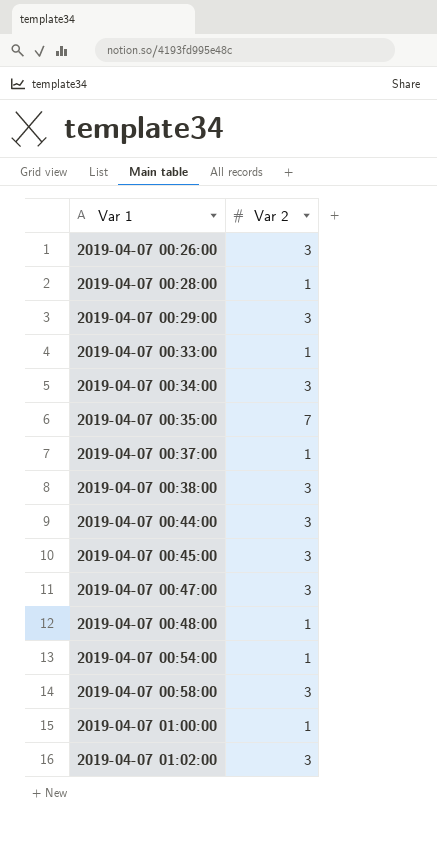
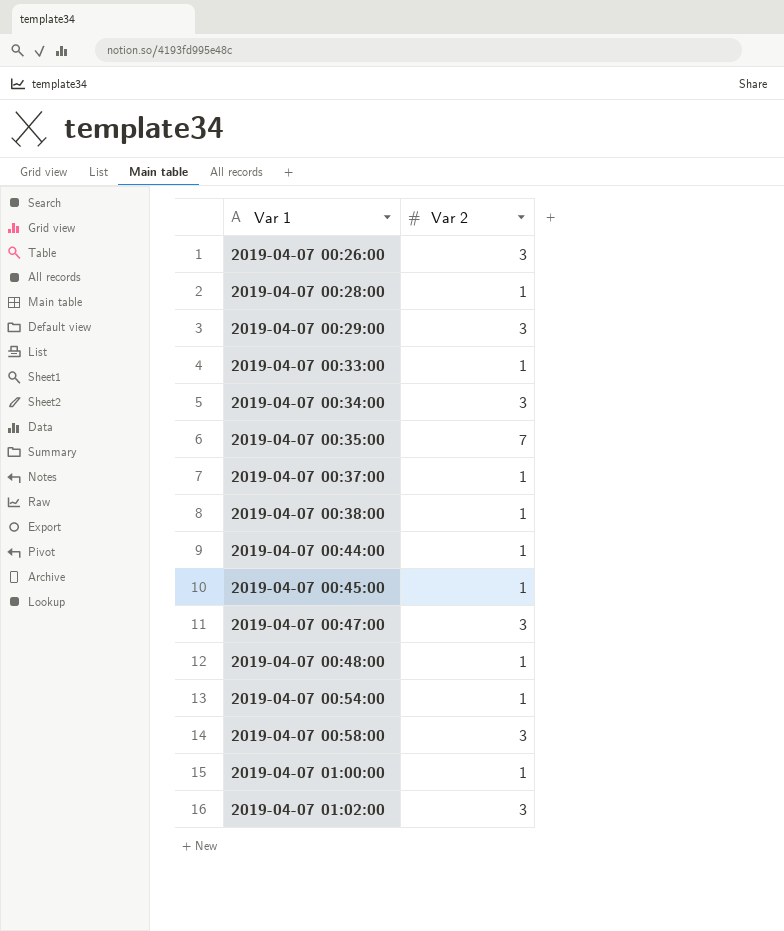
2019-04-07 00:38:00 | Var 2: 3 -> 1
2019-04-07 00:44:00 | Var 2: 3 -> 1
2019-04-07 00:45:00 | Var 2: 3 -> 1

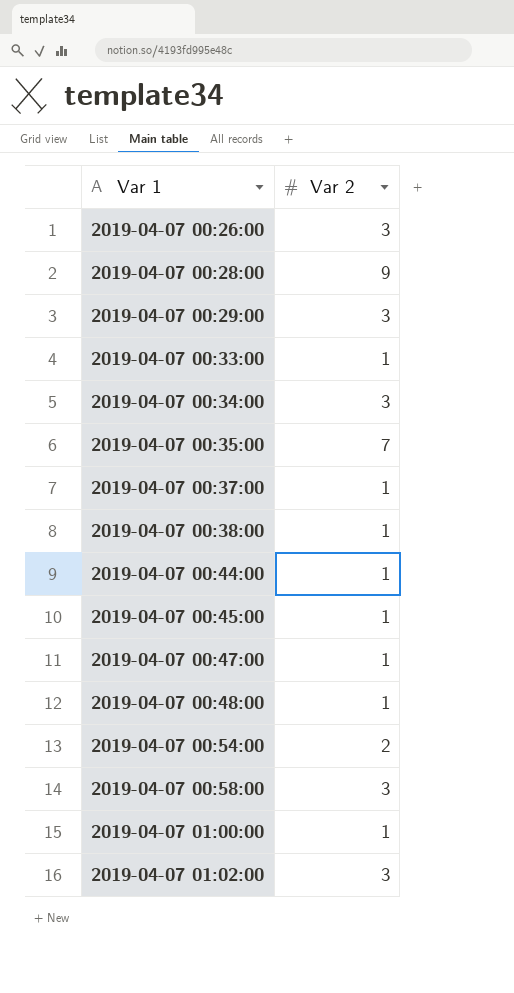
2019-04-07 00:28:00 | Var 2: 1 -> 9
2019-04-07 00:47:00 | Var 2: 3 -> 1
2019-04-07 00:54:00 | Var 2: 1 -> 2

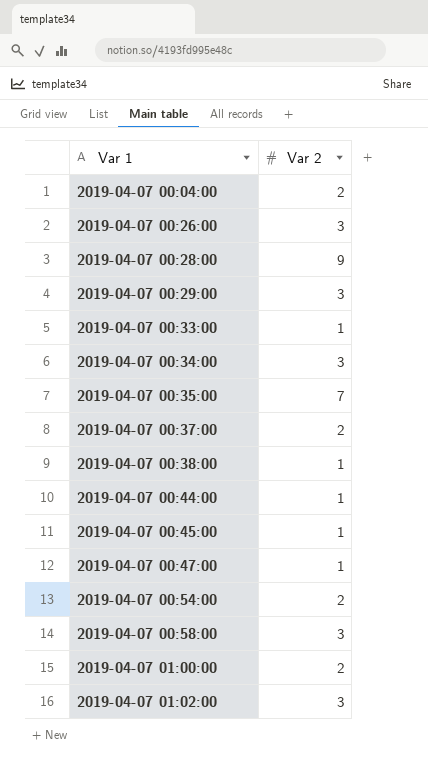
row 2019-04-07 00:48:00: 1 -> none
row 2019-04-07 00:04:00: none -> 2
2019-04-07 00:37:00 | Var 2: 1 -> 2
2019-04-07 01:00:00 | Var 2: 1 -> 2

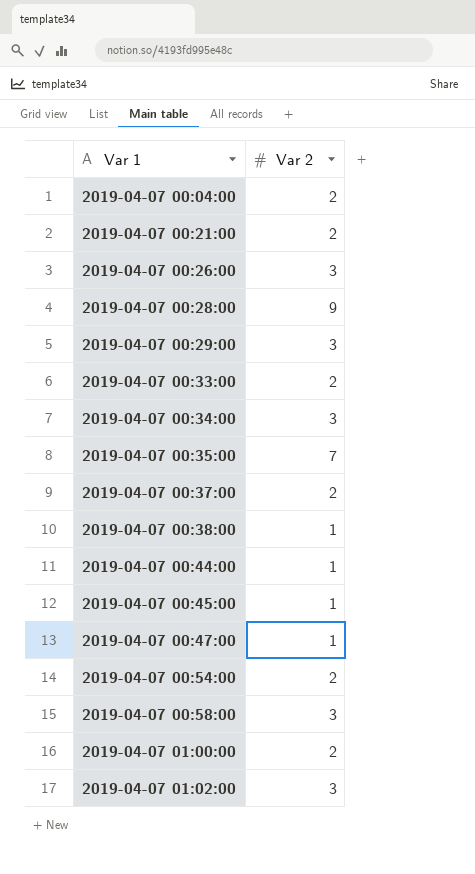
row 2019-04-07 00:21:00: none -> 2
2019-04-07 00:33:00 | Var 2: 1 -> 2

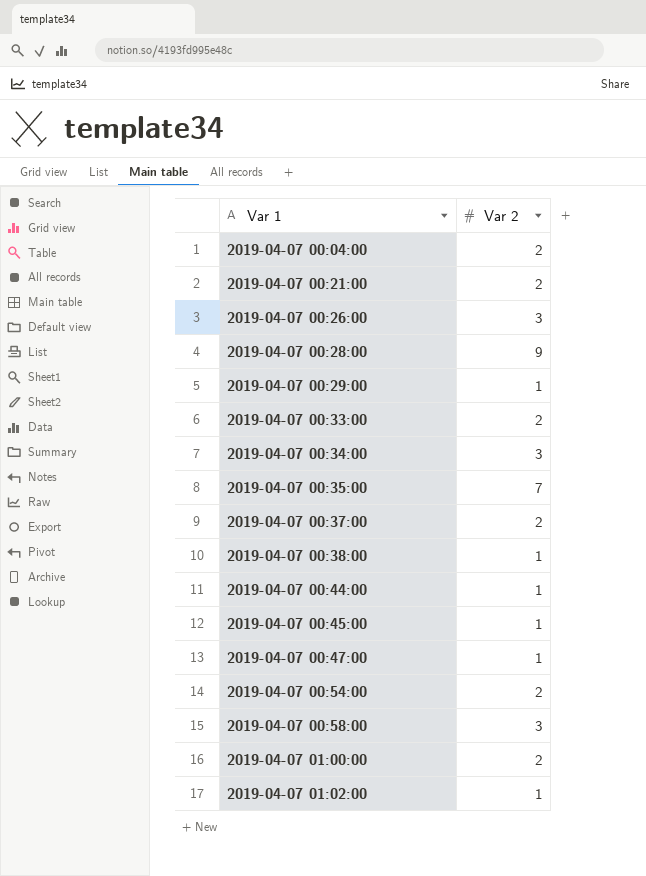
2019-04-07 00:29:00 | Var 2: 3 -> 1
2019-04-07 01:02:00 | Var 2: 3 -> 1

